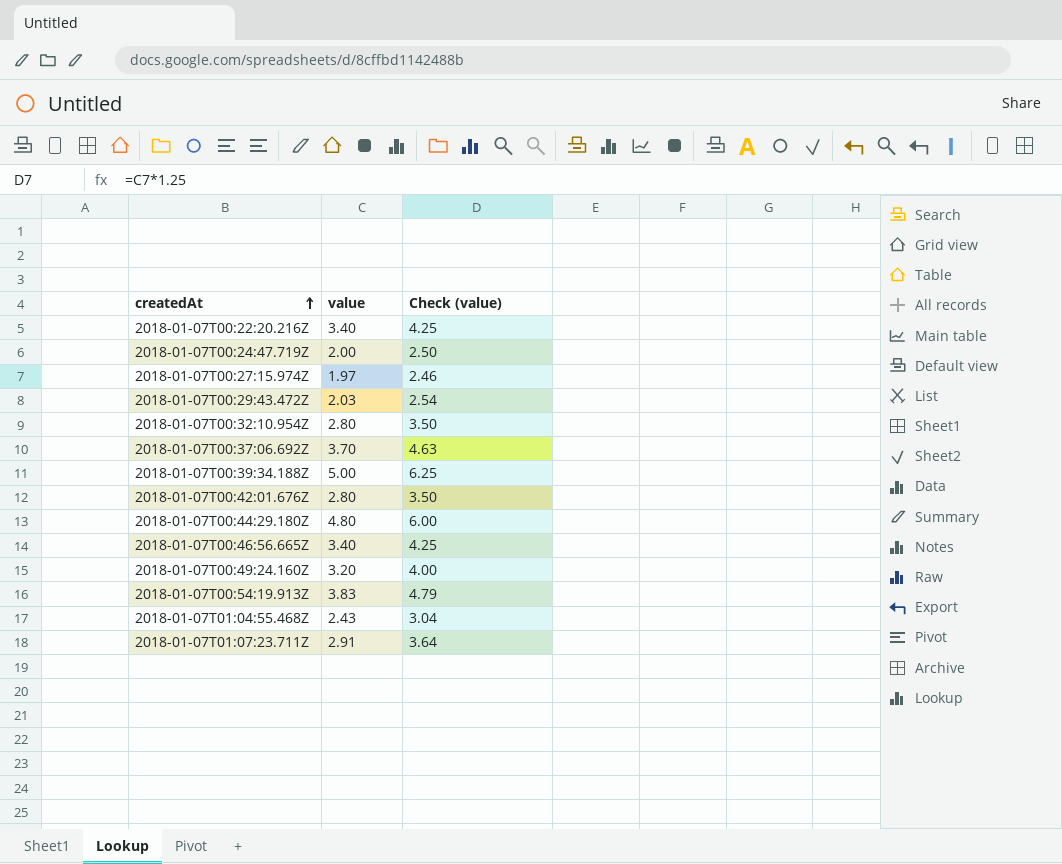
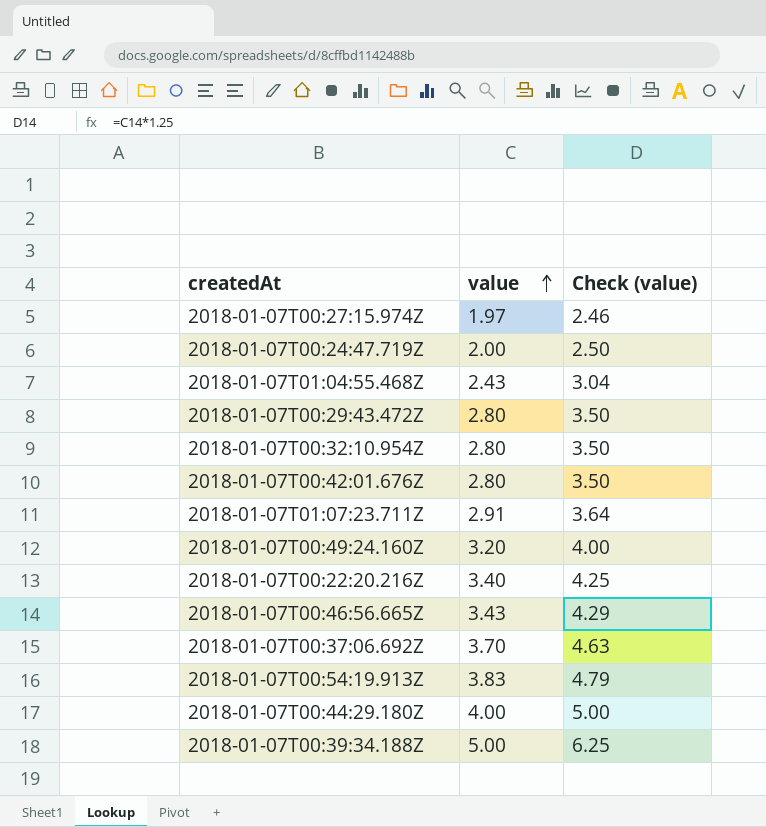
row order: createdAt ascending -> value ascending
2018-01-07T00:29:43.472Z | value: 2.03 -> 2.80
2018-01-07T00:29:43.472Z | Check (value): 2.54 -> 3.50
2018-01-07T00:46:56.665Z | value: 3.40 -> 3.43
2018-01-07T00:46:56.665Z | Check (value): 4.25 -> 4.29
2018-01-07T00:44:29.180Z | value: 4.80 -> 4.00
2018-01-07T00:44:29.180Z | Check (value): 6.00 -> 5.00

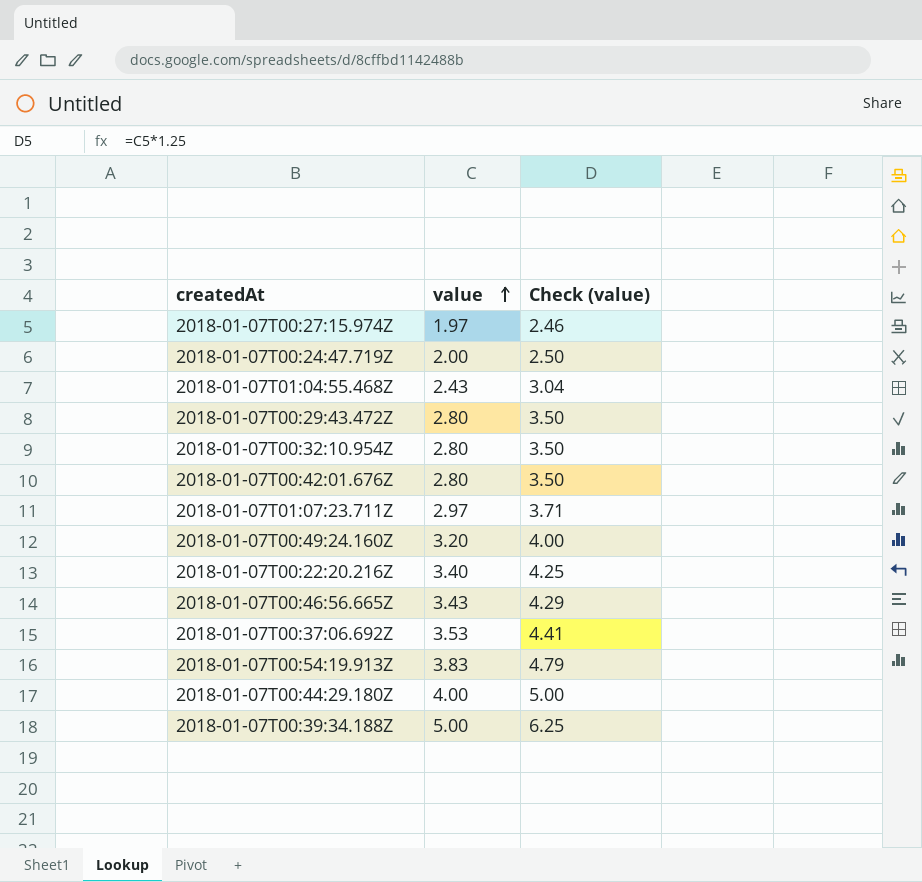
2018-01-07T01:07:23.711Z | value: 2.91 -> 2.97
2018-01-07T01:07:23.711Z | Check (value): 3.64 -> 3.71
2018-01-07T00:37:06.692Z | value: 3.70 -> 3.53
2018-01-07T00:37:06.692Z | Check (value): 4.63 -> 4.41

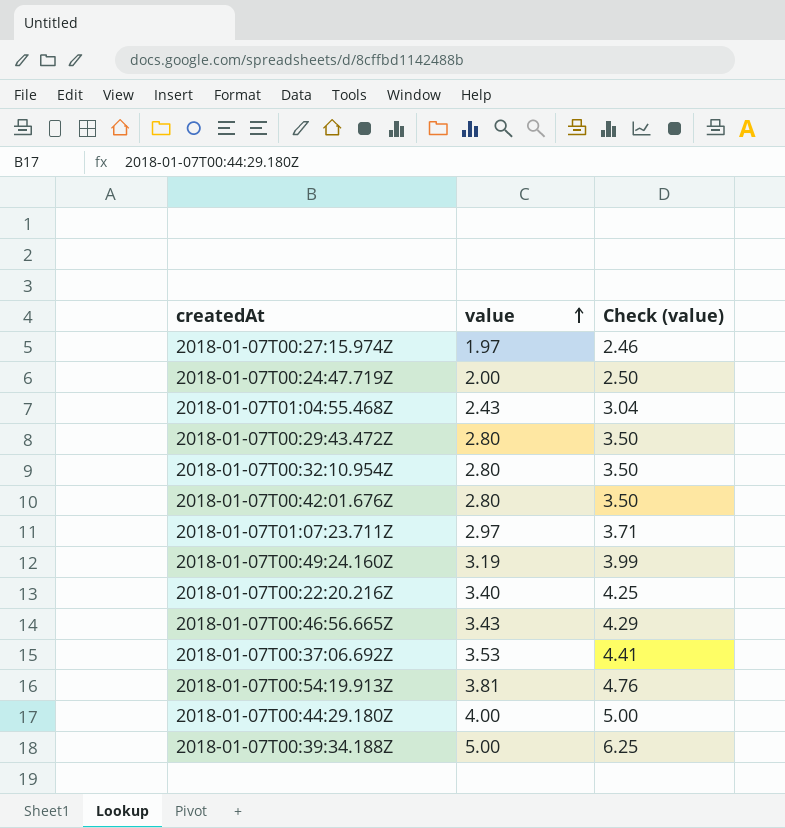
2018-01-07T00:49:24.160Z | value: 3.20 -> 3.19
2018-01-07T00:49:24.160Z | Check (value): 4.00 -> 3.99
2018-01-07T00:54:19.913Z | value: 3.83 -> 3.81
2018-01-07T00:54:19.913Z | Check (value): 4.79 -> 4.76

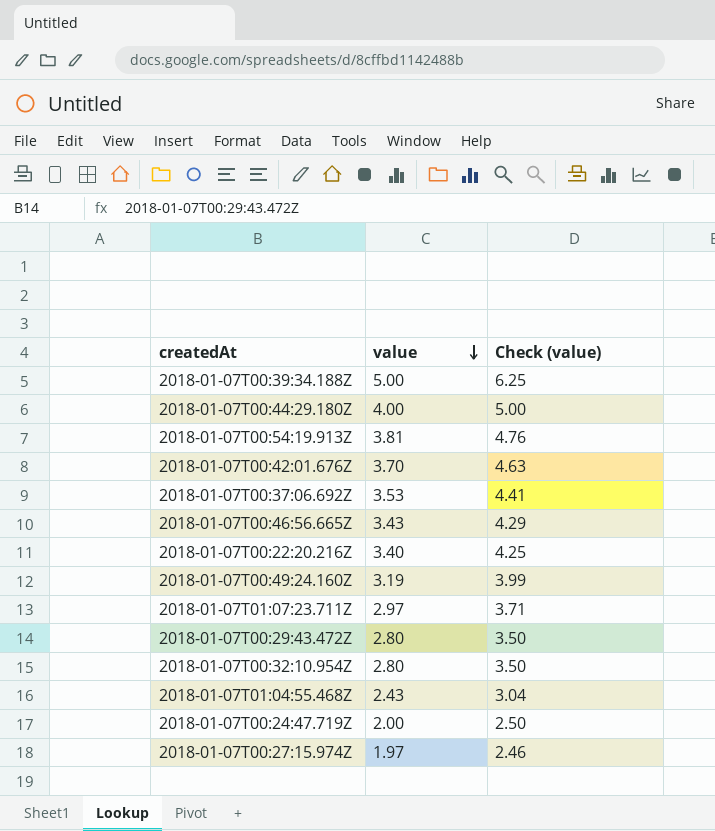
row order: value ascending -> value descending
2018-01-07T00:42:01.676Z | value: 2.80 -> 3.70
2018-01-07T00:42:01.676Z | Check (value): 3.50 -> 4.63

